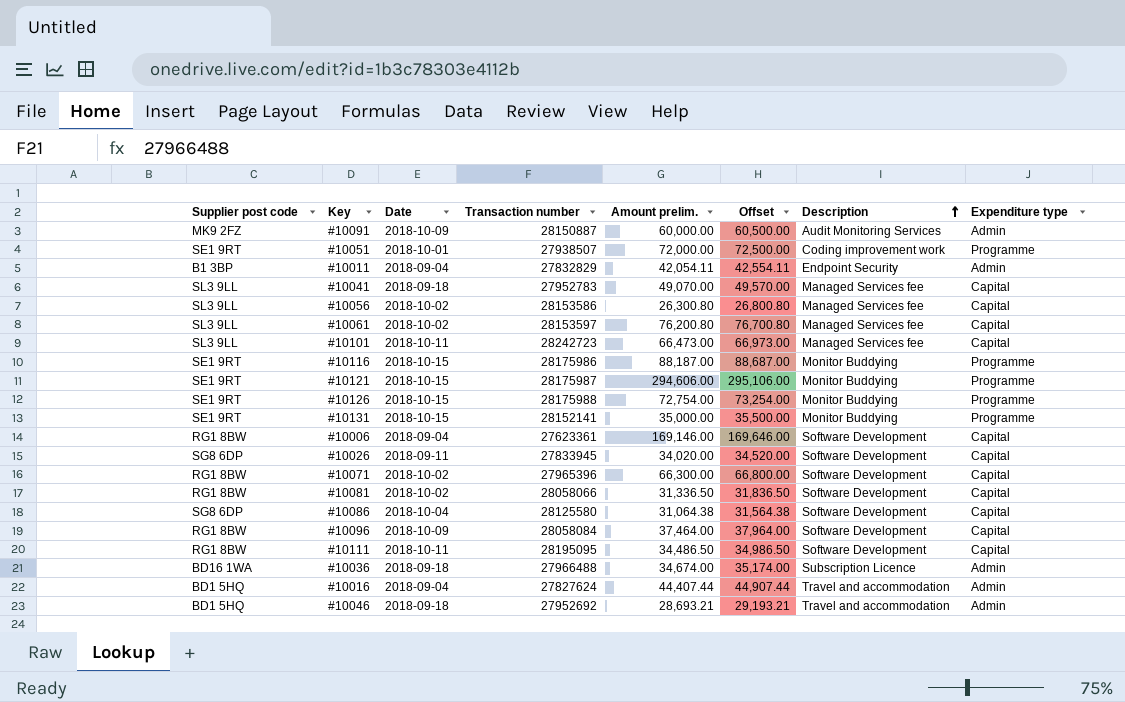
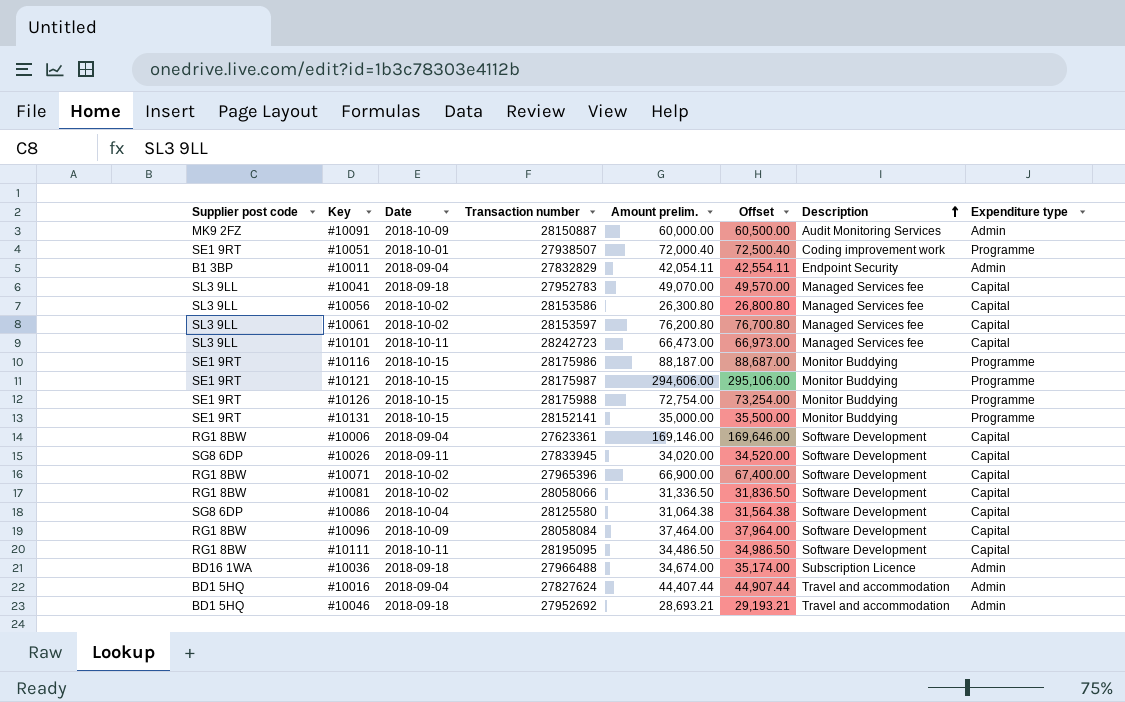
#10051 | Amount prelim.: 72,000.00 -> 72,000.40
#10051 | Offset: 72,500.00 -> 72,500.40
#10071 | Amount prelim.: 66,300.00 -> 66,900.00
#10071 | Offset: 66,800.00 -> 67,400.00

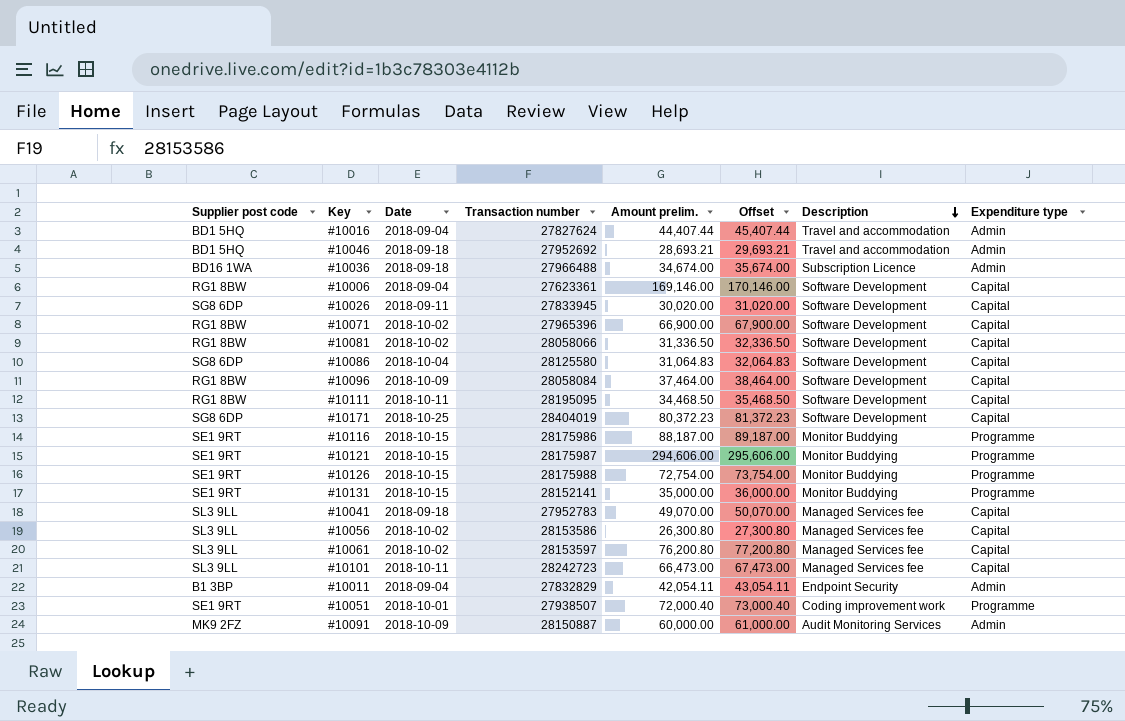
row order: Description ascending -> Description descending
column Offset | formula: [Amount prelim.] + 500 -> [Amount prelim.] + 1000
#10026 | Amount prelim.: 34,020.00 -> 30,020.00
#10086 | Amount prelim.: 31,064.38 -> 31,064.83
#10111 | Amount prelim.: 34,486.50 -> 34,468.50
row #10171: none -> SG8 6DP | 2018-10-25 | 28404019 | 80,372.23 | 81,372.23 | Software Development | Capital

